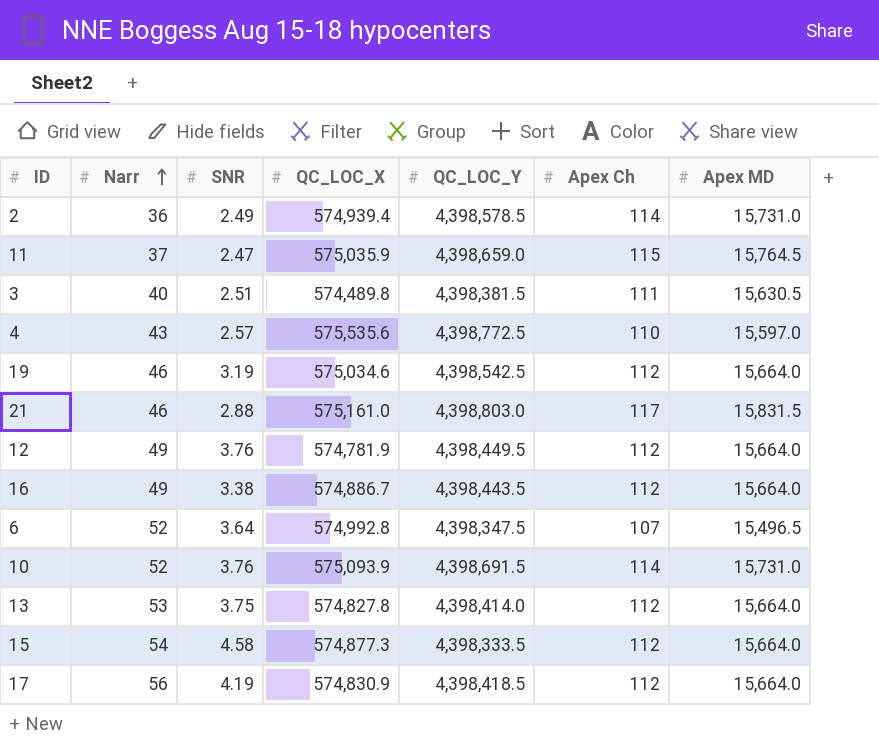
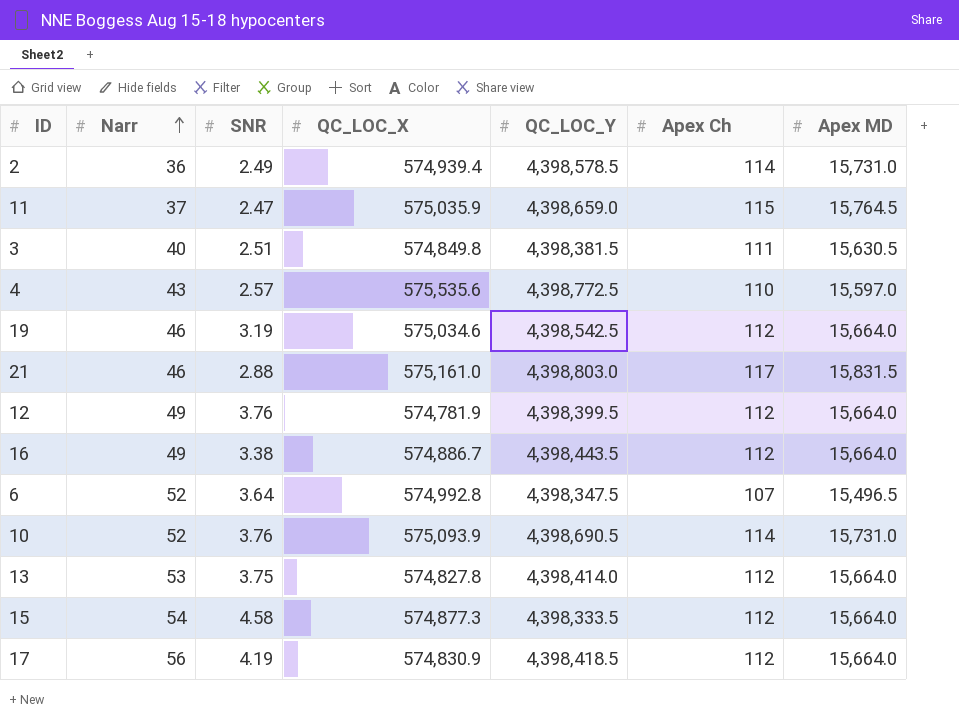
3 | QC_LOC_X: 574,489.8 -> 574,849.8
12 | QC_LOC_Y: 4,398,449.5 -> 4,398,399.5
10 | QC_LOC_Y: 4,398,691.5 -> 4,398,690.5

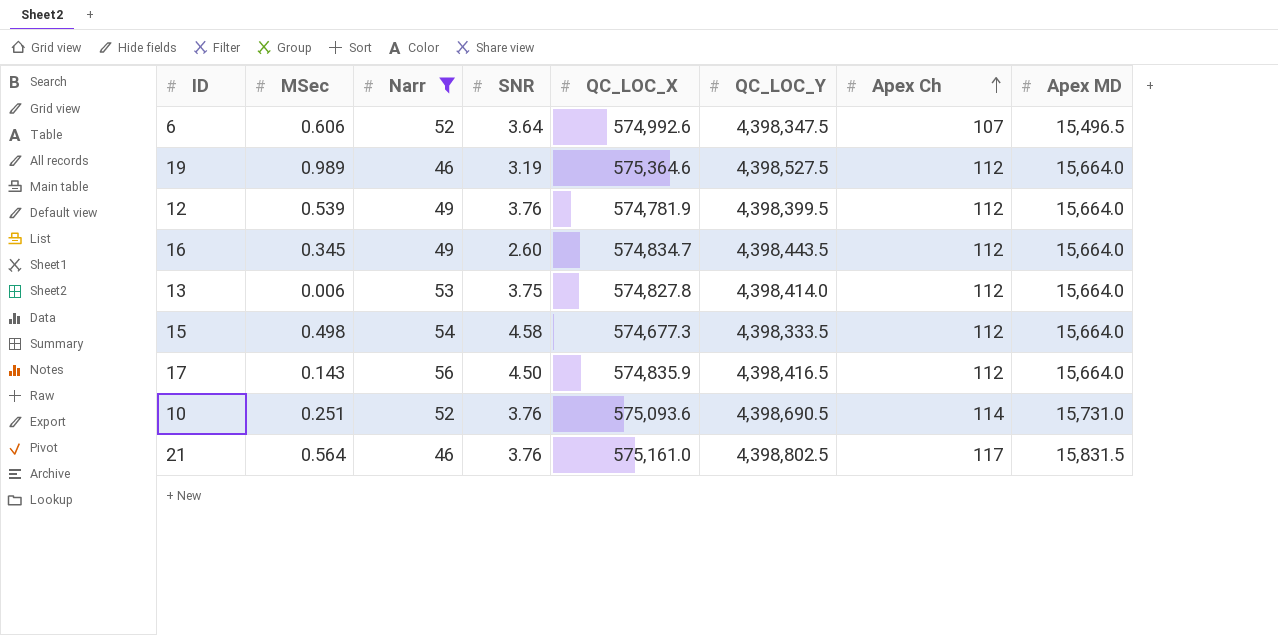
filter: none -> Narr >= 46
row order: Narr ascending -> Apex Ch ascending
column MSec | position: none -> 2
6 | QC_LOC_X: 574,992.8 -> 574,992.6
19 | QC_LOC_X: 575,034.6 -> 575,364.6
19 | QC_LOC_Y: 4,398,542.5 -> 4,398,527.5
16 | SNR: 3.38 -> 2.60
16 | QC_LOC_X: 574,886.7 -> 574,834.7
15 | QC_LOC_X: 574,877.3 -> 574,677.3
17 | SNR: 4.19 -> 4.50
17 | QC_LOC_X: 574,830.9 -> 574,835.9
17 | QC_LOC_Y: 4,398,418.5 -> 4,398,416.5
10 | QC_LOC_X: 575,093.9 -> 575,093.6
21 | SNR: 2.88 -> 3.76
21 | QC_LOC_Y: 4,398,803.0 -> 4,398,802.5

